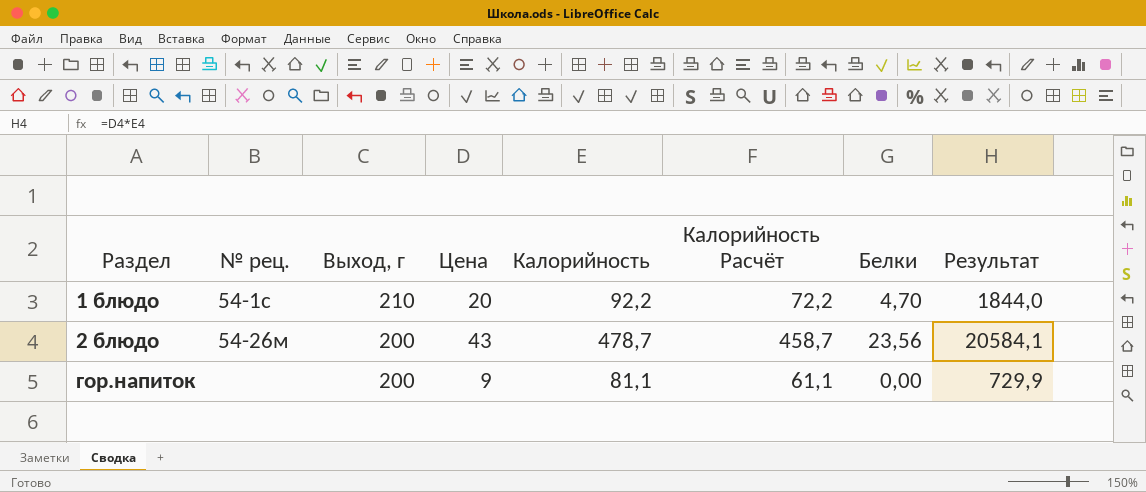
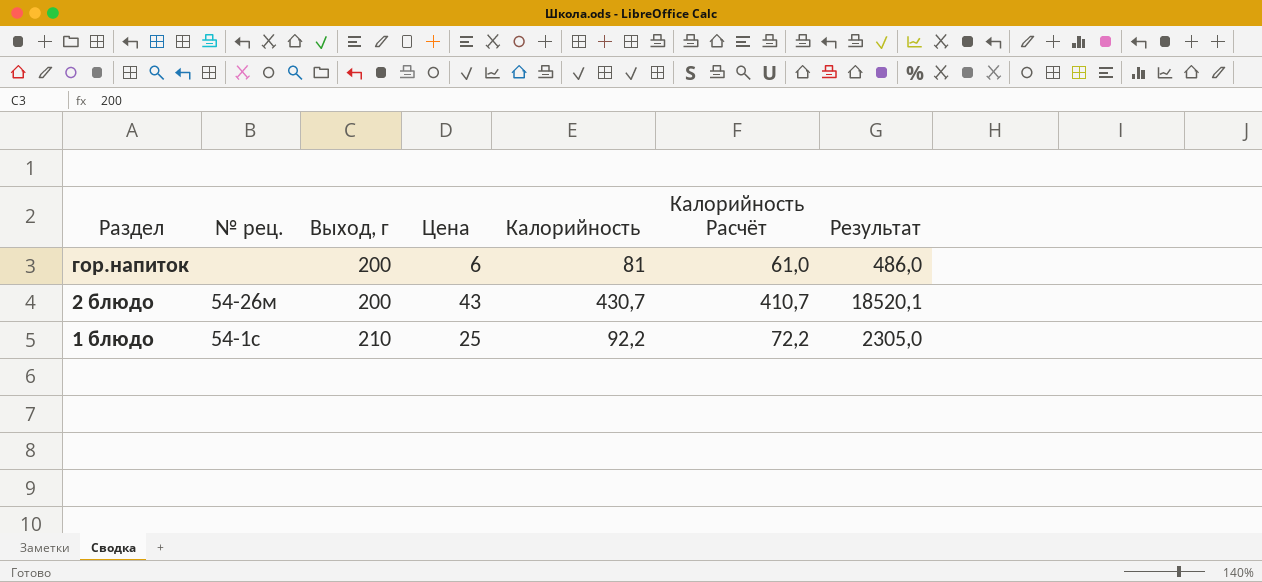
row order: Раздел ascending -> Раздел descending
column Белки | position: 7 -> none
гор.напиток | Цена: 9 -> 6
гор.напиток | Калорийность: 81,1 -> 81
гор.напиток | Калорийность Расчёт: 61,1 -> 61,0
гор.напиток | Результат: 729,9 -> 486,0
2 блюдо | Калорийность: 478,7 -> 430,7
2 блюдо | Калорийность Расчёт: 458,7 -> 410,7
2 блюдо | Результат: 20584,1 -> 18520,1
1 блюдо | Цена: 20 -> 25
1 блюдо | Результат: 1844,0 -> 2305,0

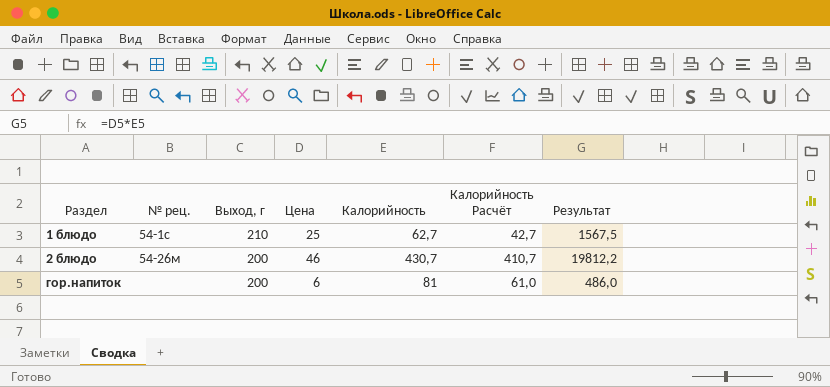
row order: Раздел descending -> Раздел ascending
1 блюдо | Калорийность: 92,2 -> 62,7
1 блюдо | Калорийность Расчёт: 72,2 -> 42,7
1 блюдо | Результат: 2305,0 -> 1567,5
2 блюдо | Цена: 43 -> 46
2 блюдо | Результат: 18520,1 -> 19812,2

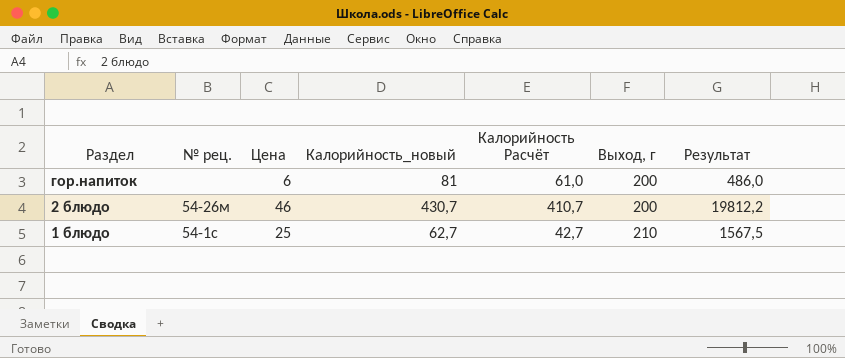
row order: Раздел ascending -> Раздел descending
column name: Калорийность -> Калорийность_новый
column Выход, г | position: 3 -> 6

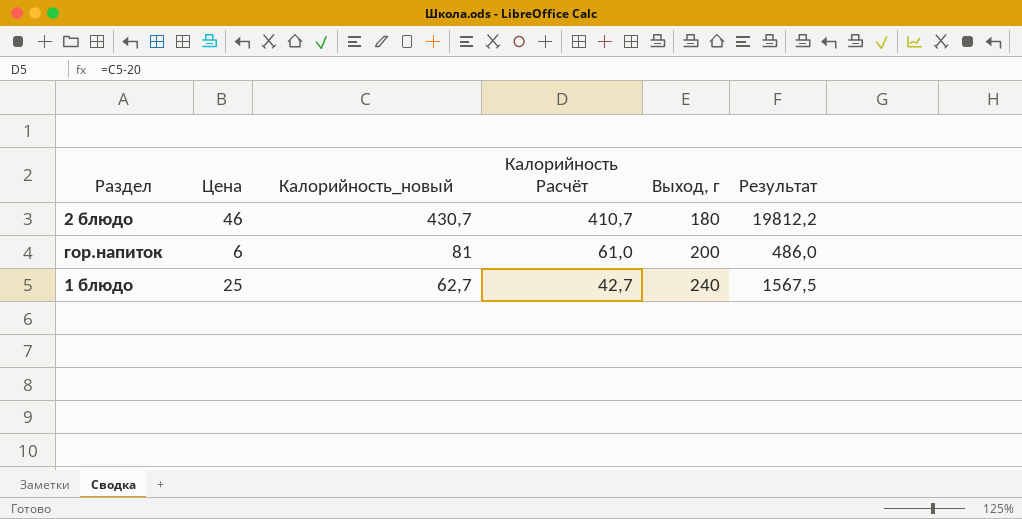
row order: Раздел descending -> Калорийность_новый descending
column № рец. | position: 2 -> none
2 блюдо | Выход, г: 200 -> 180
1 блюдо | Выход, г: 210 -> 240

